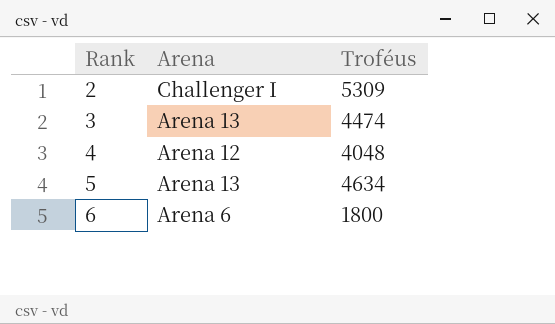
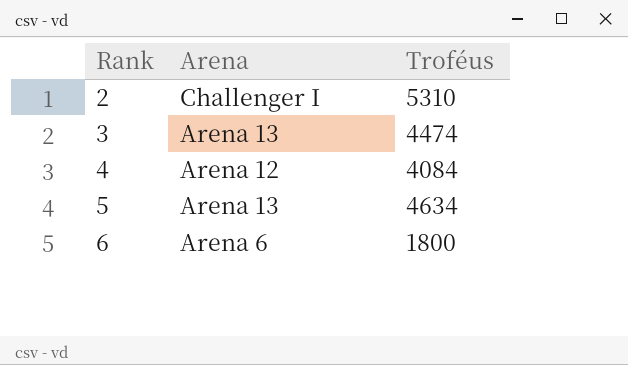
2 | Troféus: 5309 -> 5310
4 | Troféus: 4048 -> 4084

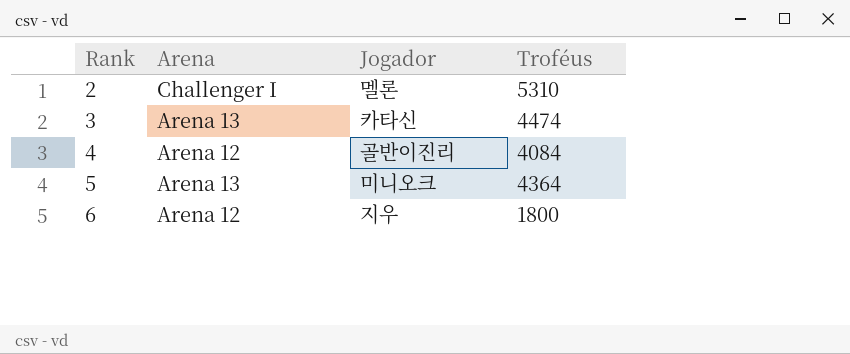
column Jogador | position: none -> 3
5 | Troféus: 4634 -> 4364
6 | Arena: Arena 6 -> Arena 12

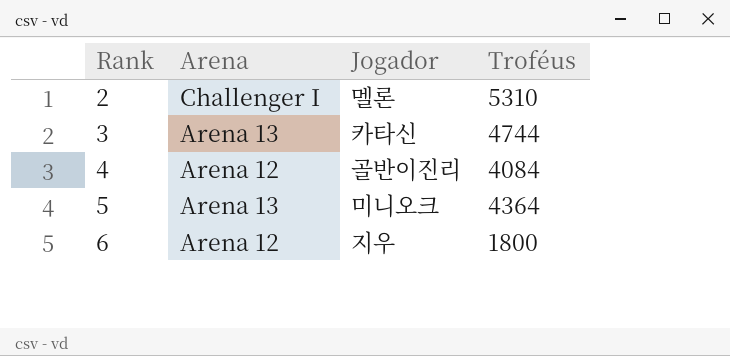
3 | Troféus: 4474 -> 4744

